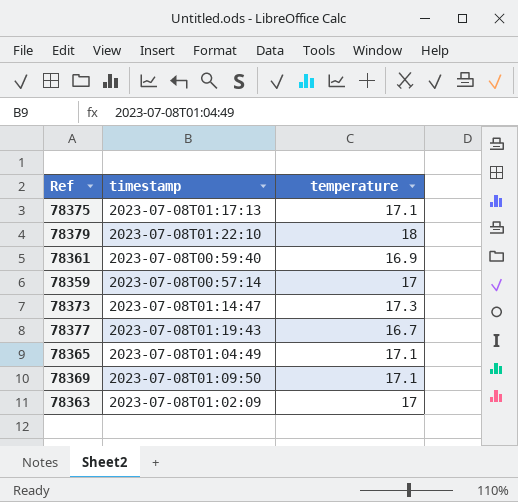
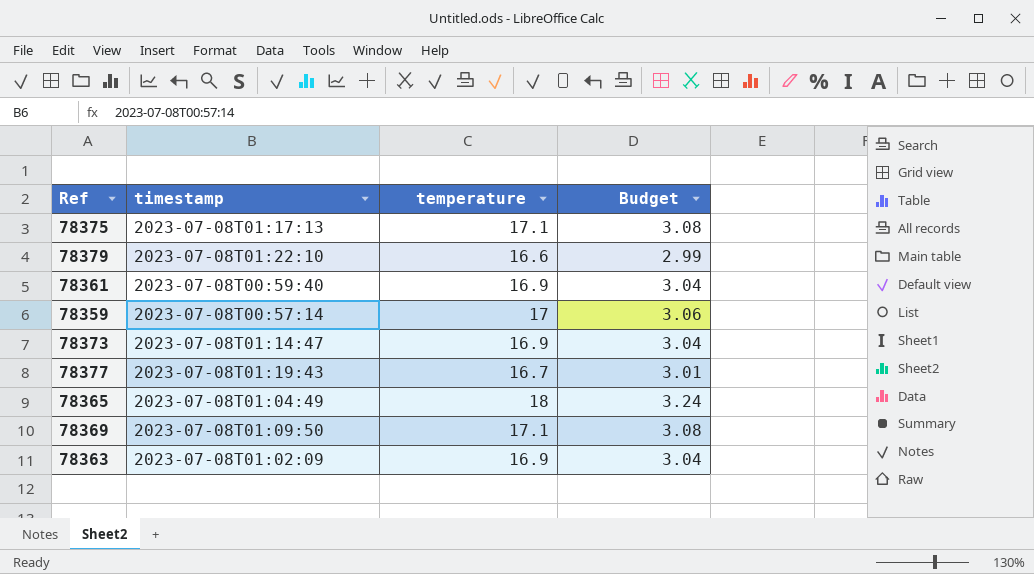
column Budget | formula: none -> [temperature] * 0.18
78379 | temperature: 18 -> 16.6
78373 | temperature: 17.3 -> 16.9
78365 | temperature: 17.1 -> 18
78363 | temperature: 17 -> 16.9

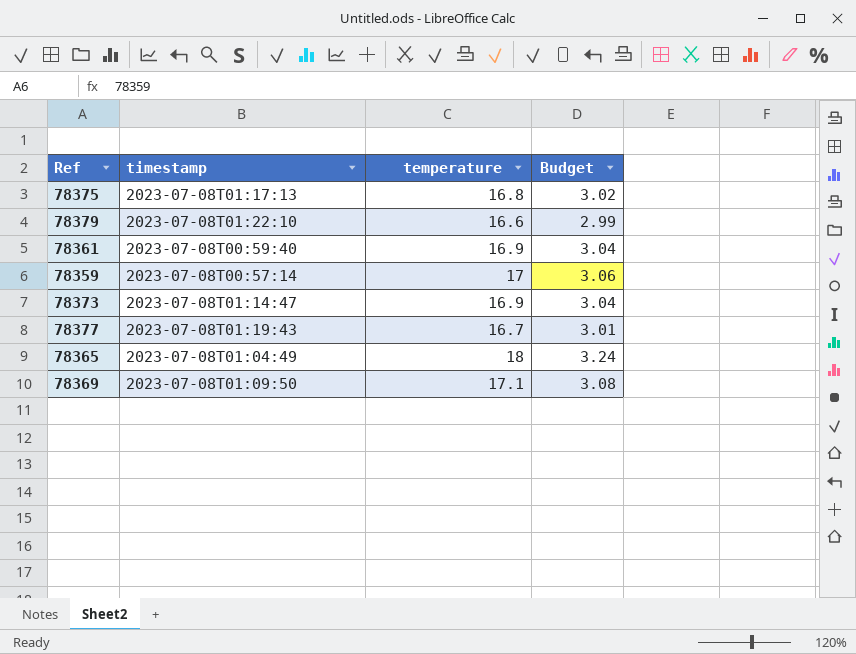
row 78363: 2023-07-08T01:02:09 | 16.9 | 3.04 -> none
78375 | temperature: 17.1 -> 16.8
78375 | Budget: 3.08 -> 3.02

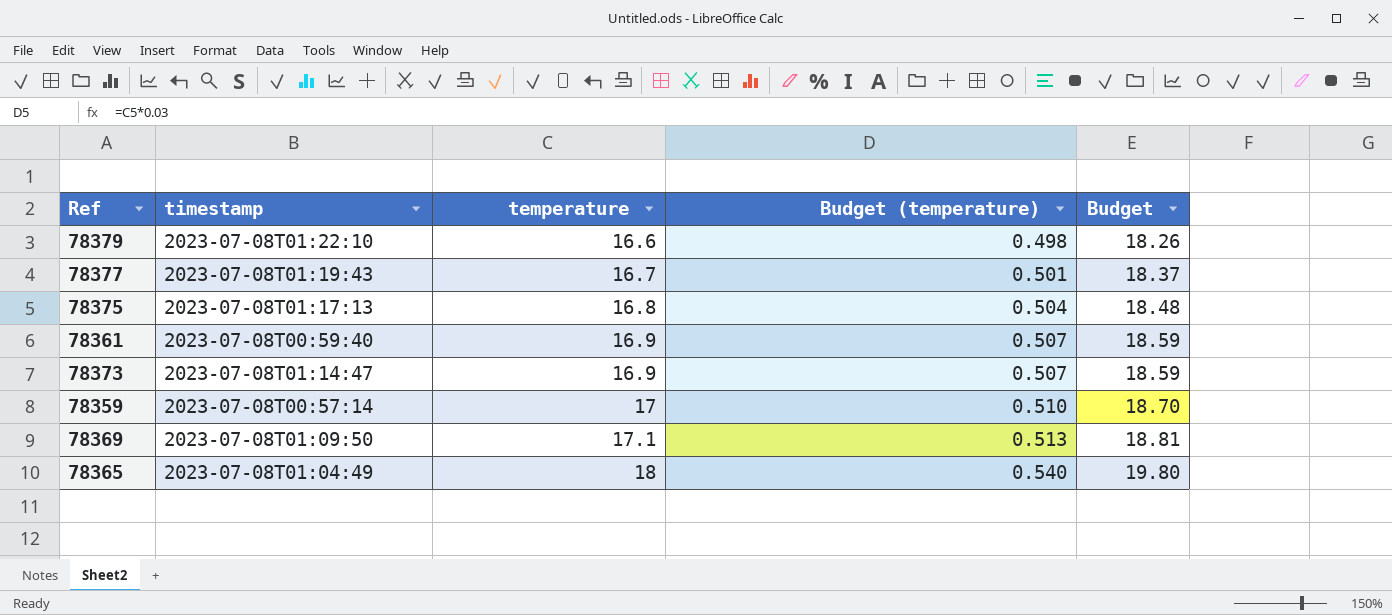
row order: none -> temperature ascending
column Budget (temperature) | formula: none -> [temperature] * 0.03
column Budget | formula: [temperature] * 0.18 -> [temperature] * 1.1

